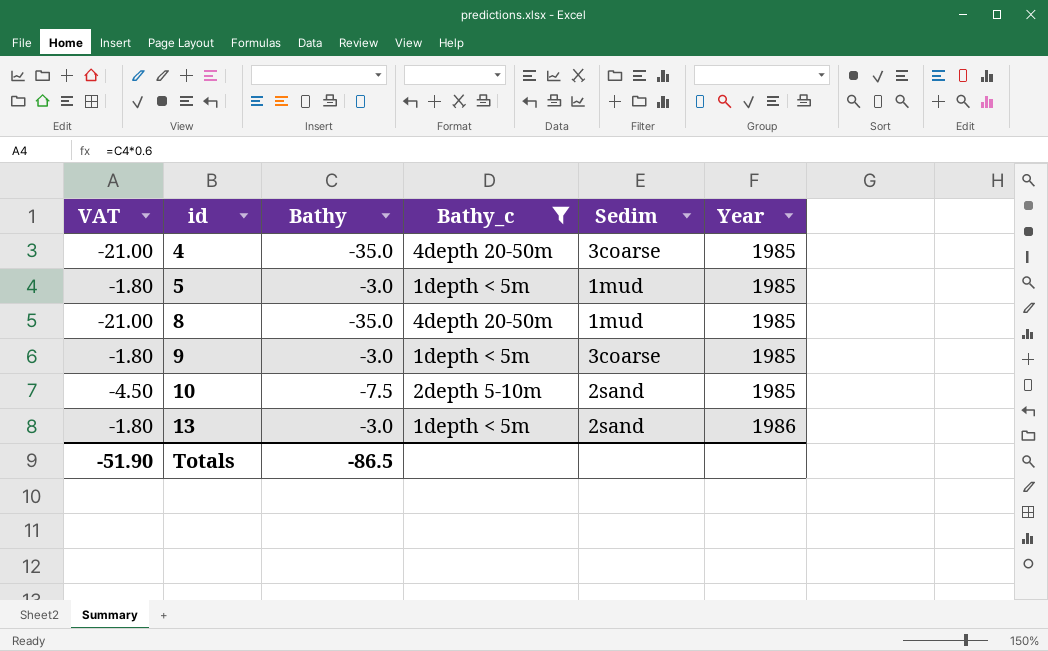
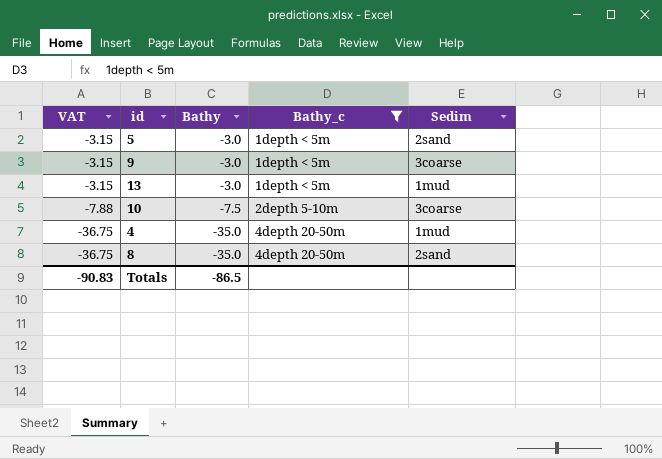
row order: id ascending -> VAT descending
column Year | position: 6 -> none
column VAT | formula: [Bathy] * 0.6 -> [Bathy] * 1.05
5 | Sedim: 1mud -> 2sand
13 | Sedim: 2sand -> 1mud
10 | Sedim: 2sand -> 3coarse
4 | Sedim: 3coarse -> 1mud
8 | Sedim: 1mud -> 2sand
Totals | VAT: -51.90 -> -90.83

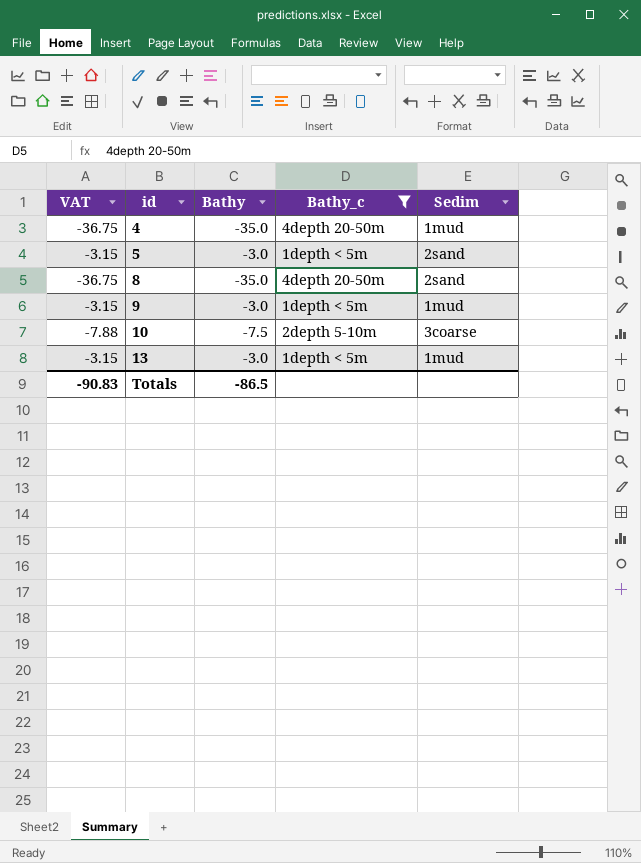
row order: VAT descending -> id ascending
9 | Sedim: 3coarse -> 1mud

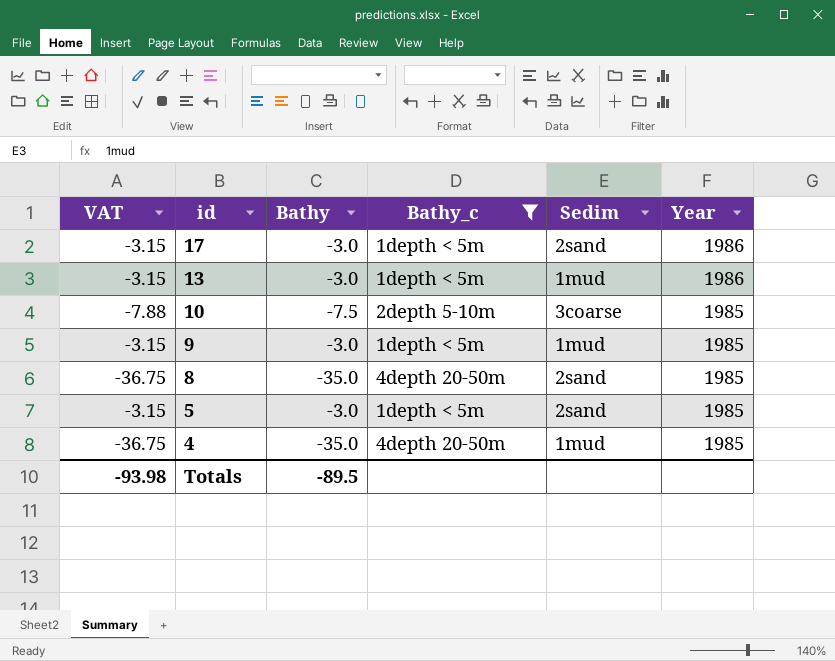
row order: id ascending -> id descending
column Year | position: none -> 6
row 17: none -> -3.15 | -3.0 | 1depth < 5m | 2sand | 1986
Totals | VAT: -90.83 -> -93.98
Totals | Bathy: -86.5 -> -89.5

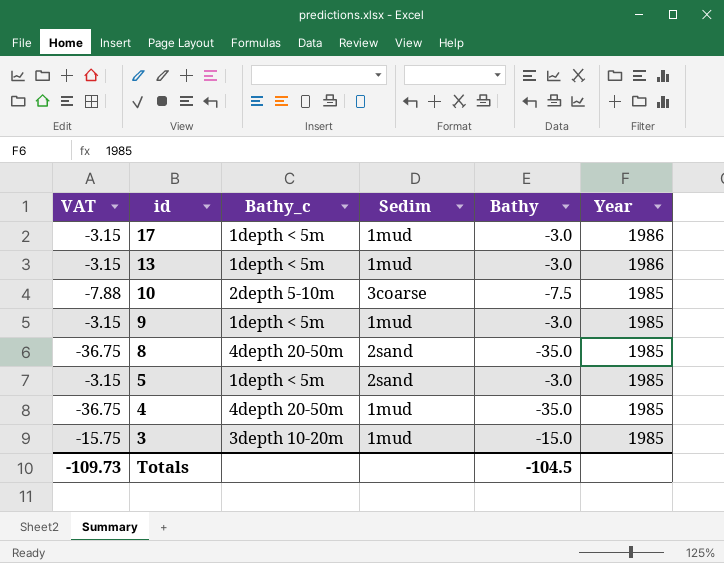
filter: Bathy_c != 3depth 10-20m -> none
column Bathy | position: 3 -> 5
17 | Sedim: 2sand -> 1mud
Totals | VAT: -93.98 -> -109.73
Totals | Bathy: -89.5 -> -104.5

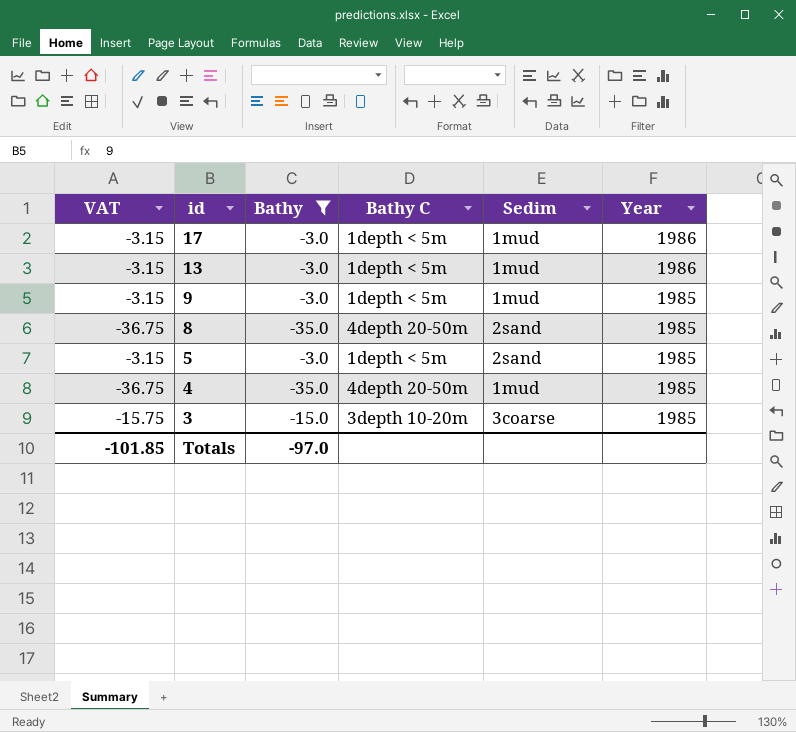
filter: none -> Bathy != -7.5
column Bathy | position: 5 -> 3
column name: Bathy_c -> Bathy C
3 | Sedim: 1mud -> 3coarse
Totals | VAT: -109.73 -> -101.85
Totals | Bathy: -104.5 -> -97.0

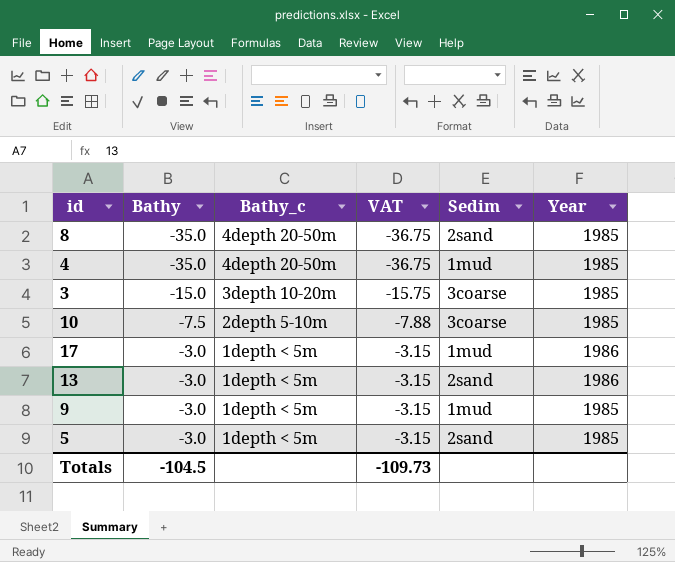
filter: Bathy != -7.5 -> none
row order: id descending -> Bathy ascending
column name: Bathy C -> Bathy_c
column VAT | position: 1 -> 4
13 | Sedim: 1mud -> 2sand
Totals | Bathy: -97.0 -> -104.5
Totals | VAT: -101.85 -> -109.73

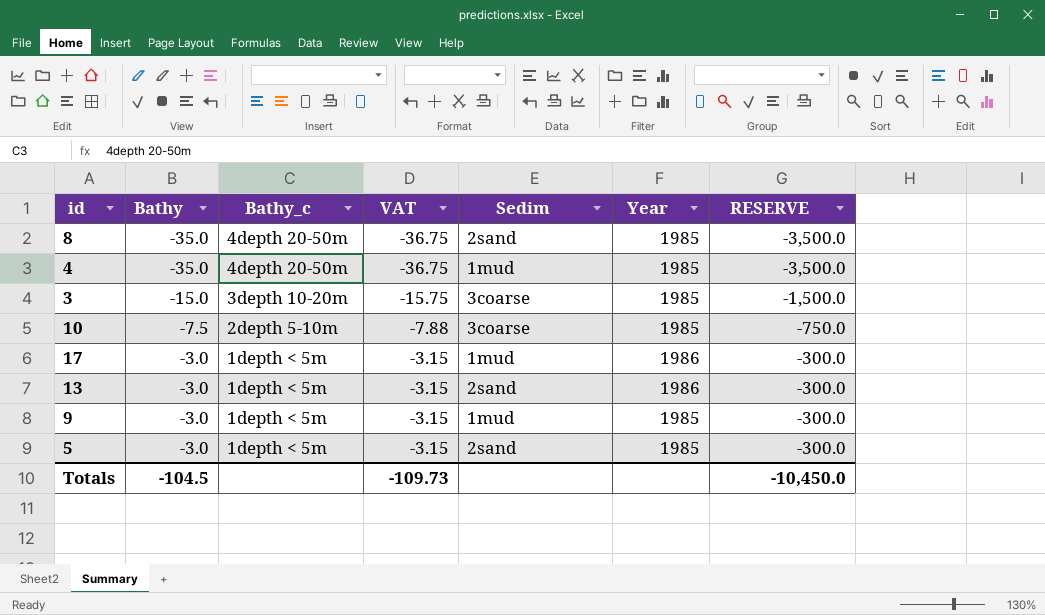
column RESERVE | formula: none -> [Bathy] * 100

